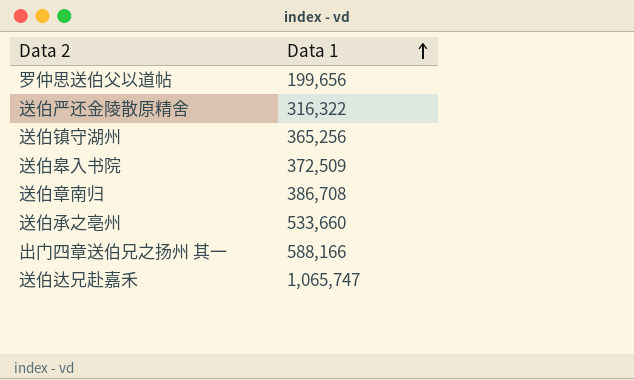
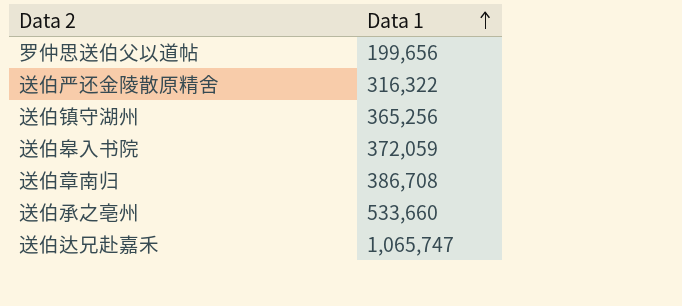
row 出门四章送伯兄之扬州 其一: 588,166 -> none
送伯皋入书院 | Data 1: 372,509 -> 372,059

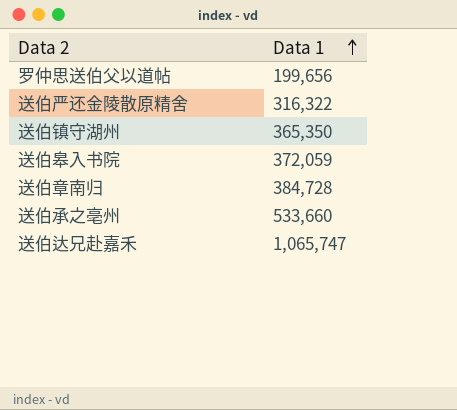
送伯镇守湖州 | Data 1: 365,256 -> 365,350
送伯章南归 | Data 1: 386,708 -> 384,728

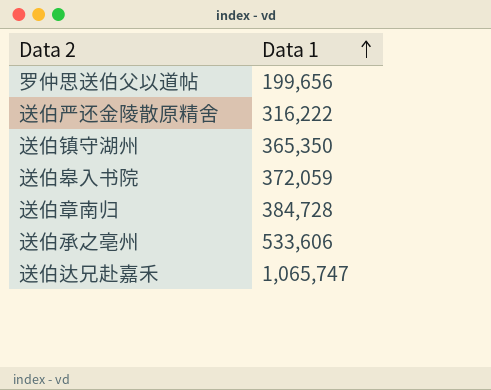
送伯严还金陵散原精舍 | Data 1: 316,322 -> 316,222
送伯承之亳州 | Data 1: 533,660 -> 533,606

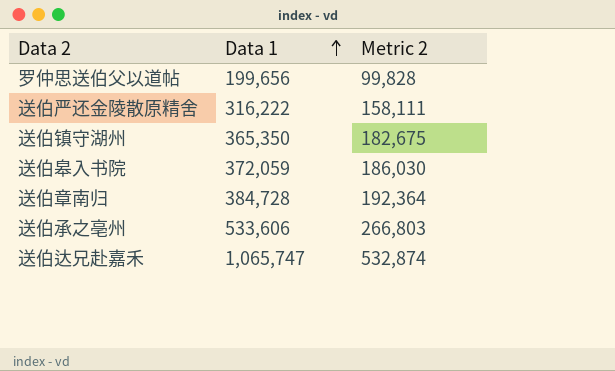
column Metric 2 | formula: none -> [Data 1] * 0.5

